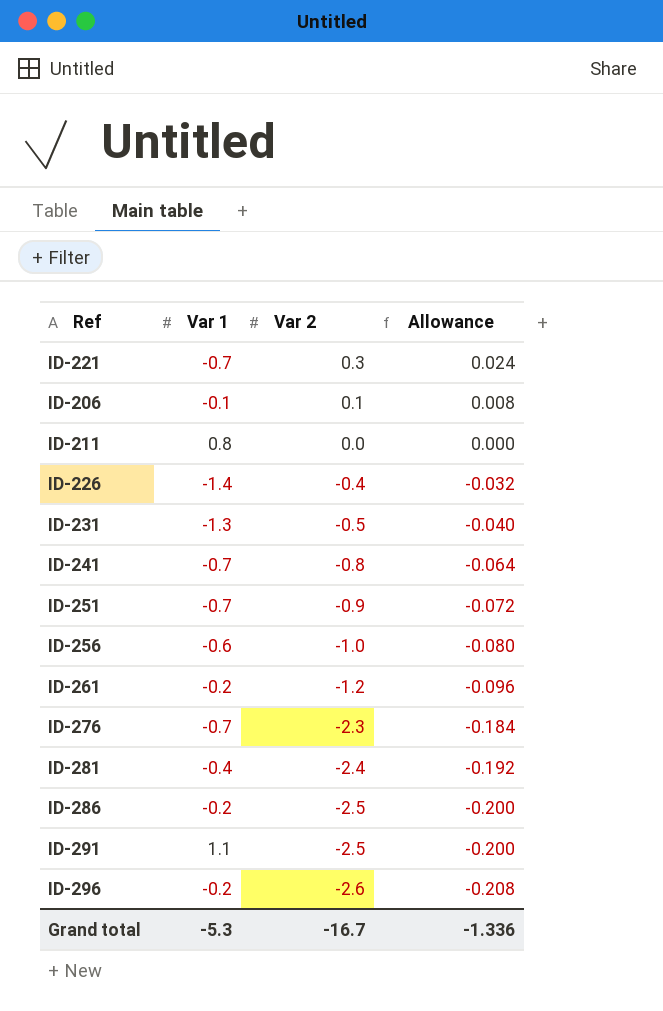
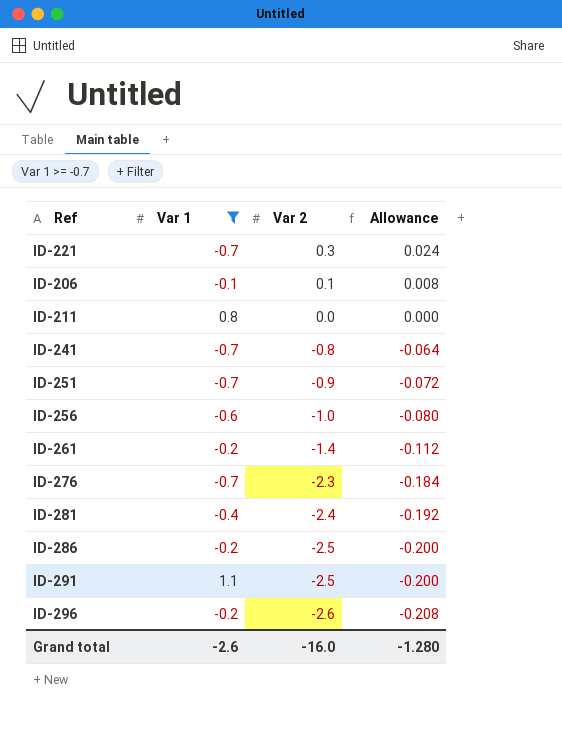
filter: none -> Var 1 >= -0.7
ID-261 | Var 2: -1.2 -> -1.4
ID-261 | Allowance: -0.096 -> -0.112
Grand total | Var 1: -5.3 -> -2.6
Grand total | Var 2: -16.7 -> -16.0
Grand total | Allowance: -1.336 -> -1.280

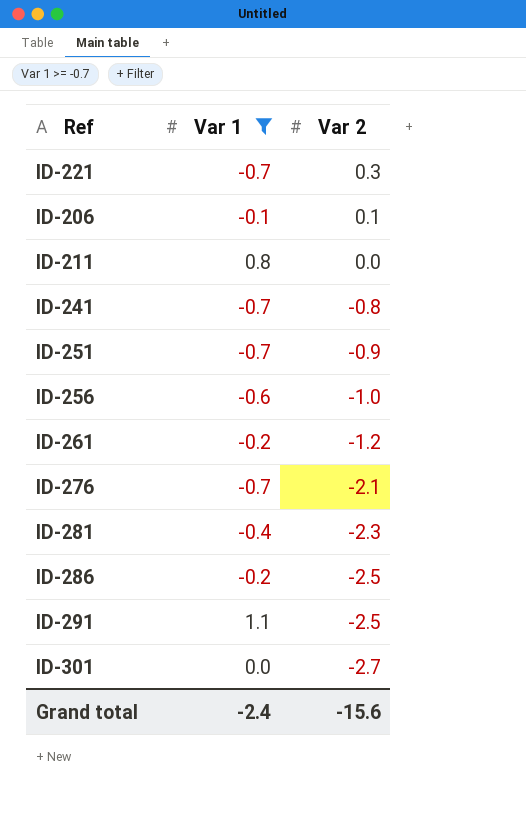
column Allowance | formula: [Var 2] * 0.08 -> none
row ID-296: -0.2 | -2.6 | -0.208 -> none
ID-261 | Var 2: -1.4 -> -1.2
ID-276 | Var 2: -2.3 -> -2.1
ID-281 | Var 2: -2.4 -> -2.3
row ID-301: none -> 0.0 | -2.7
Grand total | Var 1: -2.6 -> -2.4
Grand total | Var 2: -16.0 -> -15.6

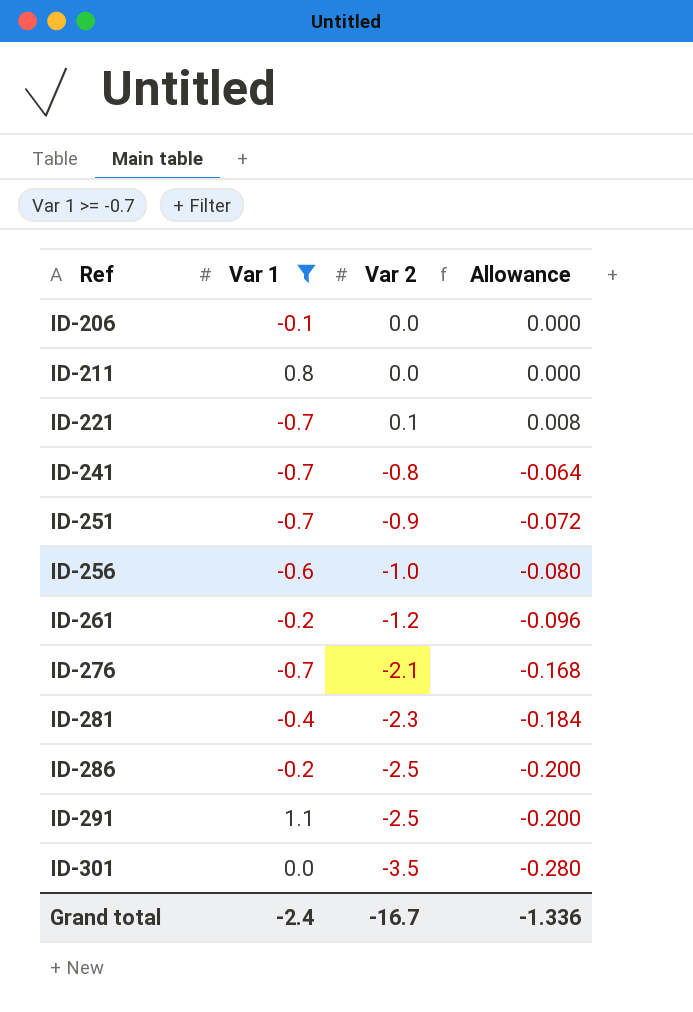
row order: Var 2 descending -> Ref ascending
column Allowance | formula: none -> [Var 2] * 0.08
ID-206 | Var 2: 0.1 -> 0.0
ID-221 | Var 2: 0.3 -> 0.1
ID-301 | Var 2: -2.7 -> -3.5
Grand total | Var 2: -15.6 -> -16.7

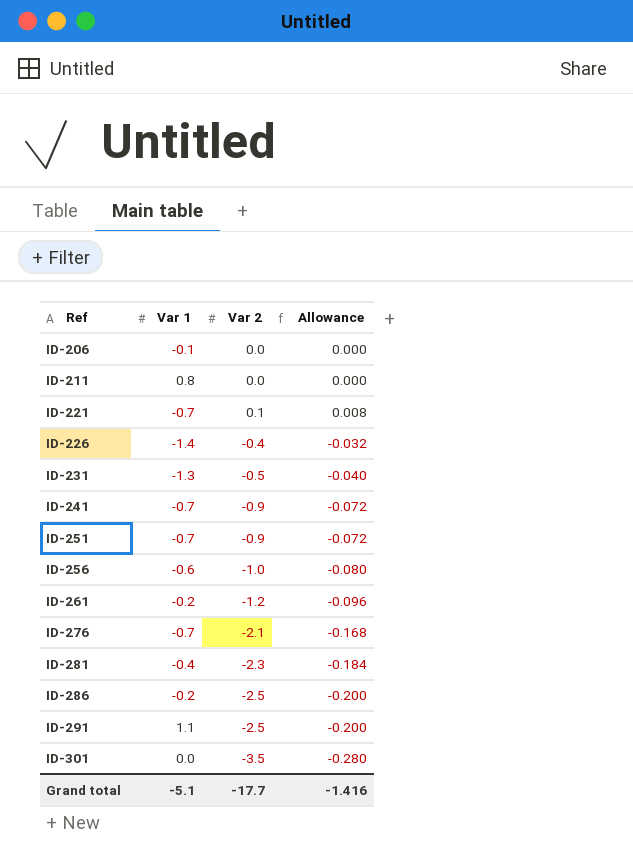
filter: Var 1 >= -0.7 -> none
ID-241 | Var 2: -0.8 -> -0.9
ID-241 | Allowance: -0.064 -> -0.072
Grand total | Var 1: -2.4 -> -5.1
Grand total | Var 2: -16.7 -> -17.7
Grand total | Allowance: -1.336 -> -1.416

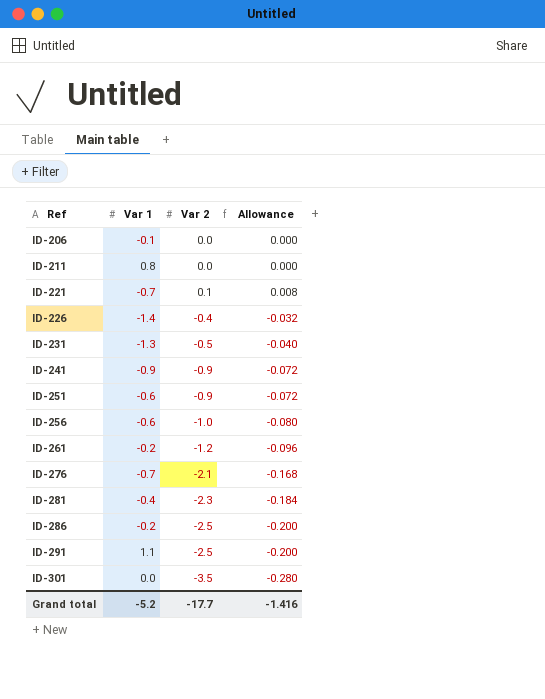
ID-241 | Var 1: -0.7 -> -0.9
ID-251 | Var 1: -0.7 -> -0.6
Grand total | Var 1: -5.1 -> -5.2

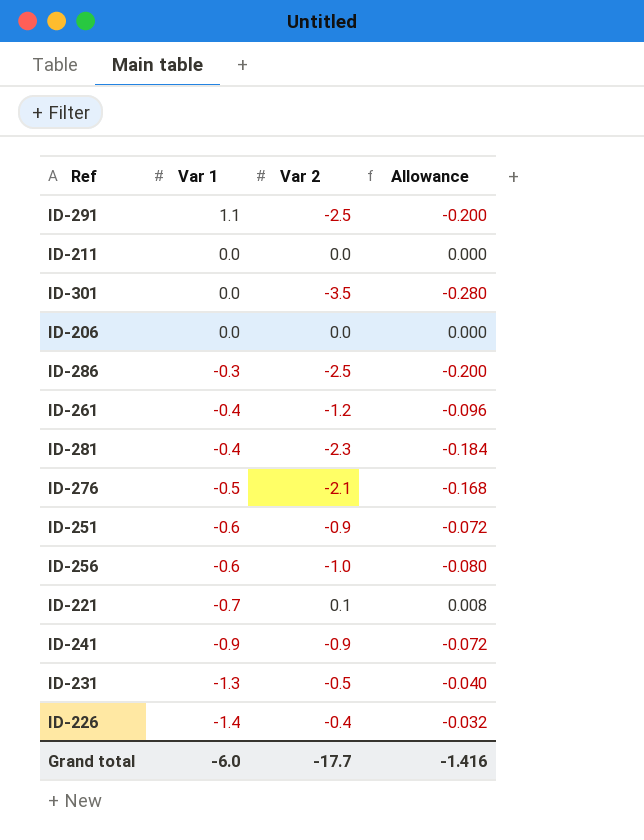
row order: Ref ascending -> Var 1 descending
ID-211 | Var 1: 0.8 -> 0.0
ID-206 | Var 1: -0.1 -> 0.0
ID-286 | Var 1: -0.2 -> -0.3
ID-261 | Var 1: -0.2 -> -0.4
ID-276 | Var 1: -0.7 -> -0.5
Grand total | Var 1: -5.2 -> -6.0

